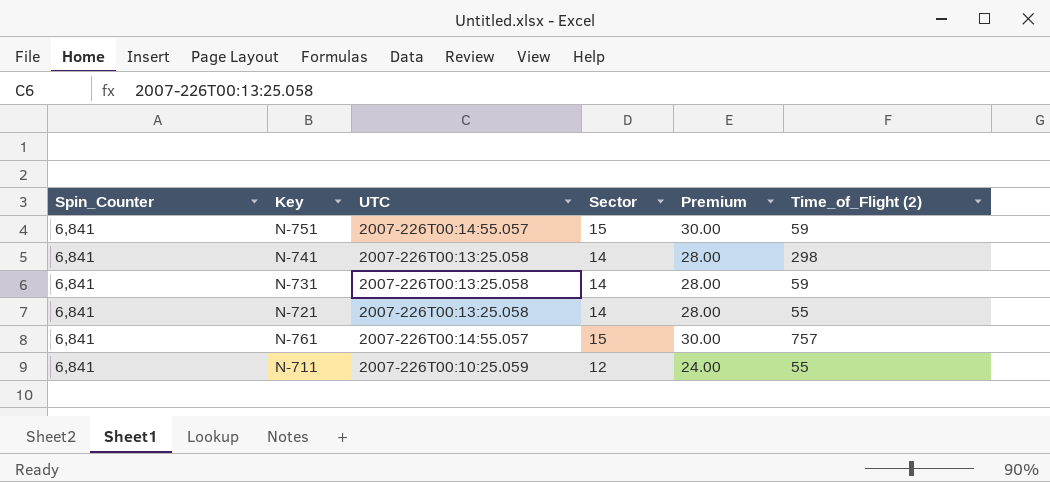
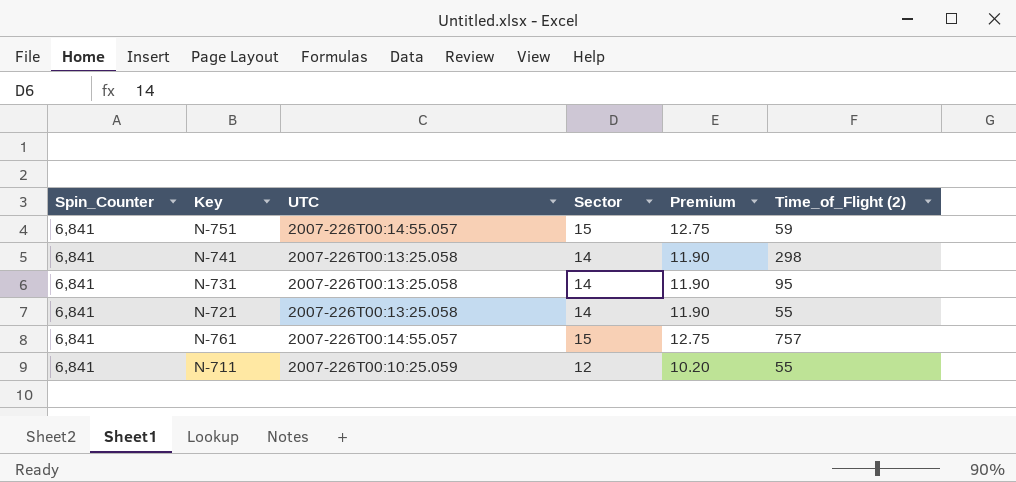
column Premium | formula: [Sector] * 2 -> [Sector] * 0.85
N-731 | Time_of_Flight (2): 59 -> 95

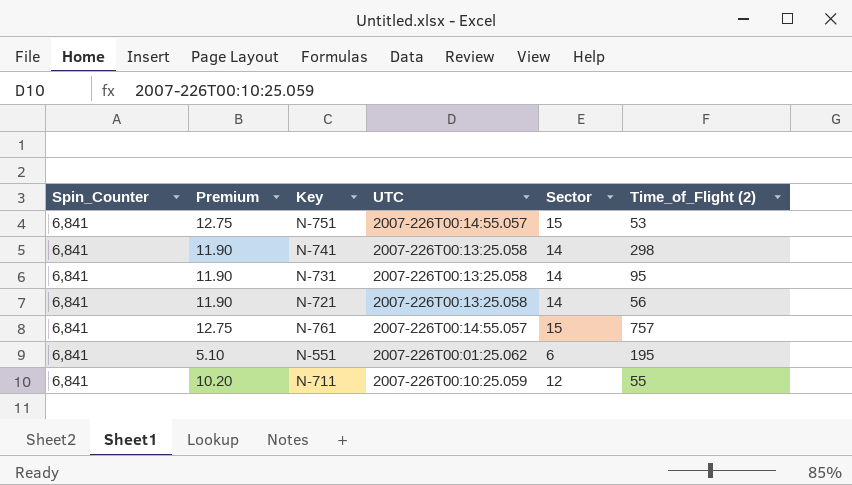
column Premium | position: 5 -> 2
N-751 | Time_of_Flight (2): 59 -> 53
N-721 | Time_of_Flight (2): 55 -> 56
row N-551: none -> 6,841 | 5.10 | 2007-226T00:01:25.062 | 6 | 195

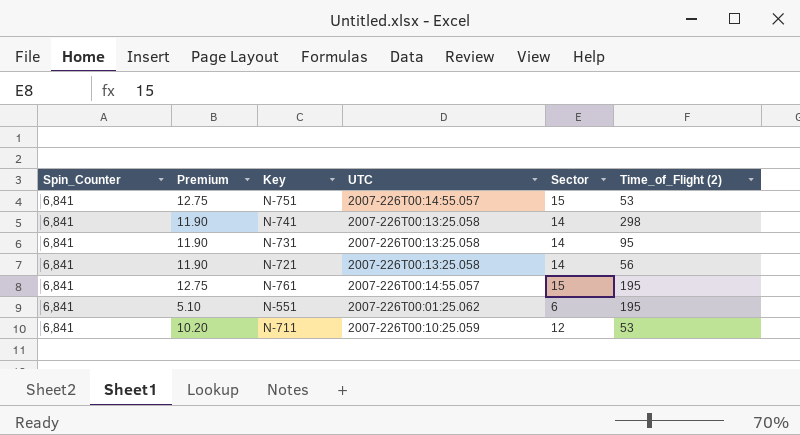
N-761 | Time_of_Flight (2): 757 -> 195
N-711 | Time_of_Flight (2): 55 -> 53

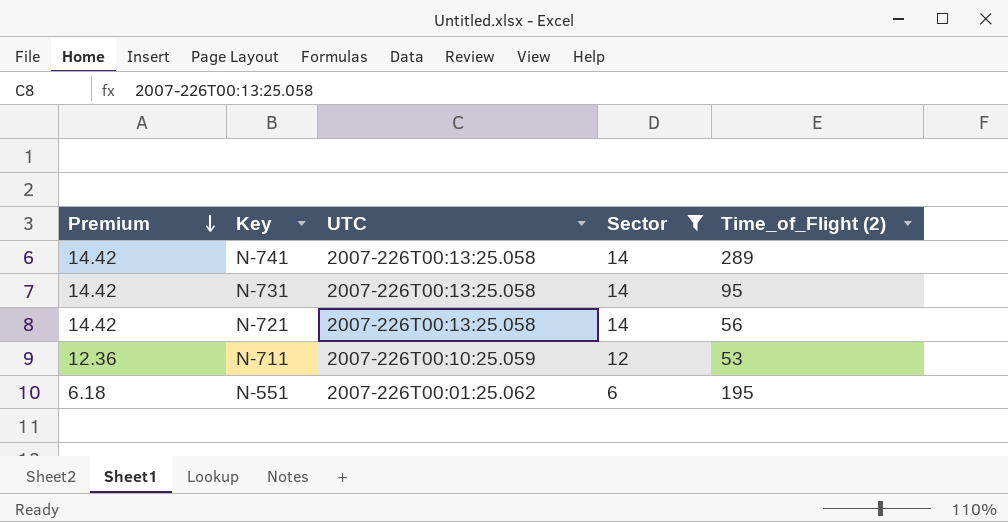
filter: none -> Sector != 15
row order: none -> Premium descending
column Spin_Counter | position: 1 -> none
column Premium | formula: [Sector] * 0.85 -> [Sector] * 1.03
N-741 | Time_of_Flight (2): 298 -> 289

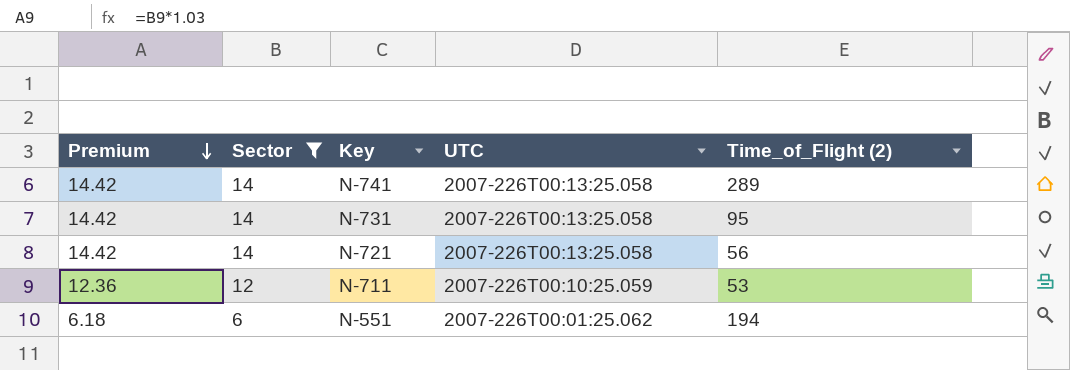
column Sector | position: 4 -> 2
N-551 | Time_of_Flight (2): 195 -> 194

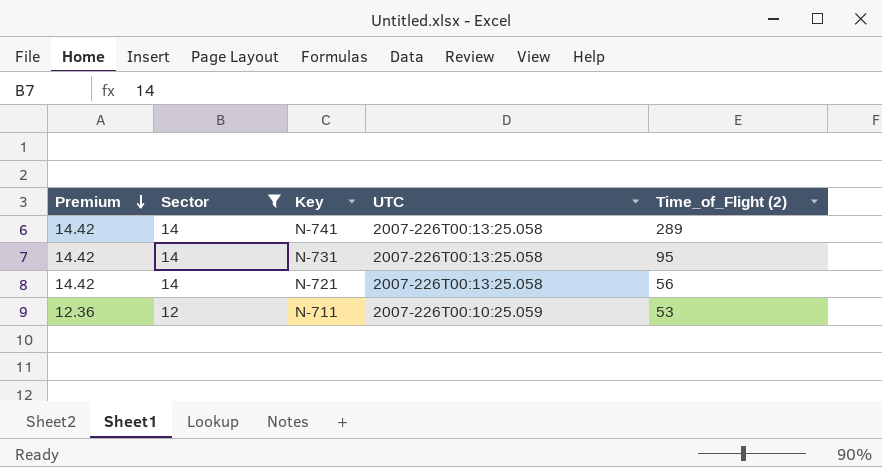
row N-551: 6.18 | 6 | 2007-226T00:01:25.062 | 194 -> none

